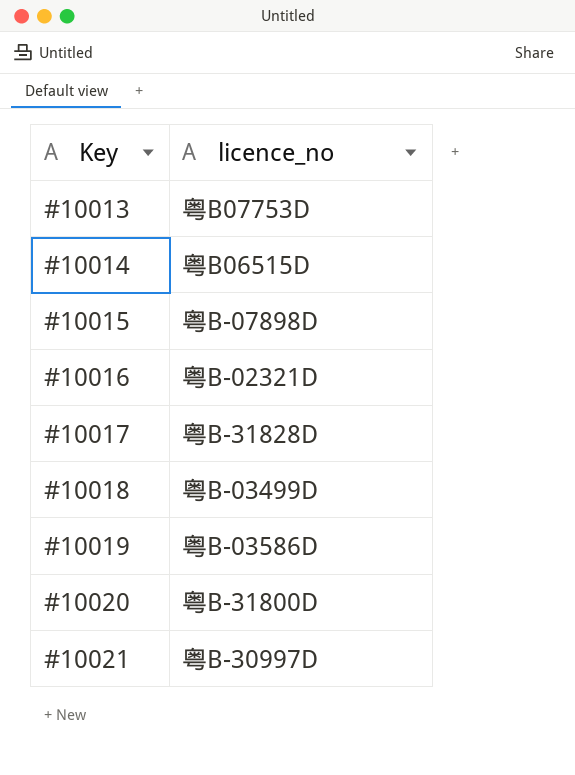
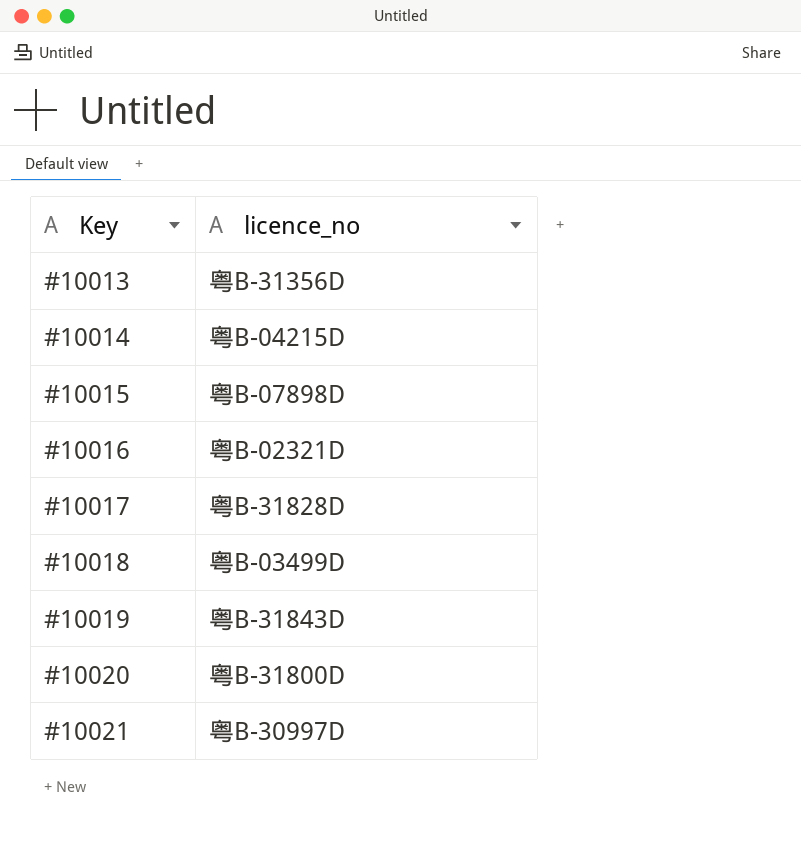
#10013 | licence_no: 粤B07753D -> 粤B-31356D
#10014 | licence_no: 粤B06515D -> 粤B-04215D
#10019 | licence_no: 粤B-03586D -> 粤B-31843D

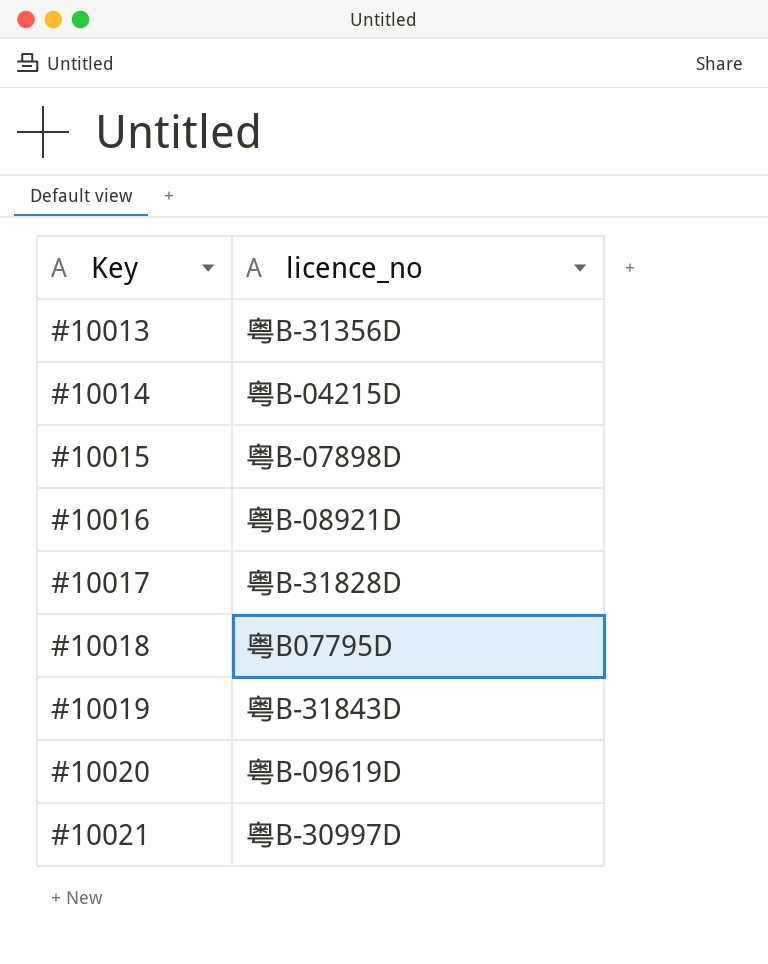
#10016 | licence_no: 粤B-02321D -> 粤B-08921D
#10018 | licence_no: 粤B-03499D -> 粤B07795D
#10020 | licence_no: 粤B-31800D -> 粤B-09619D

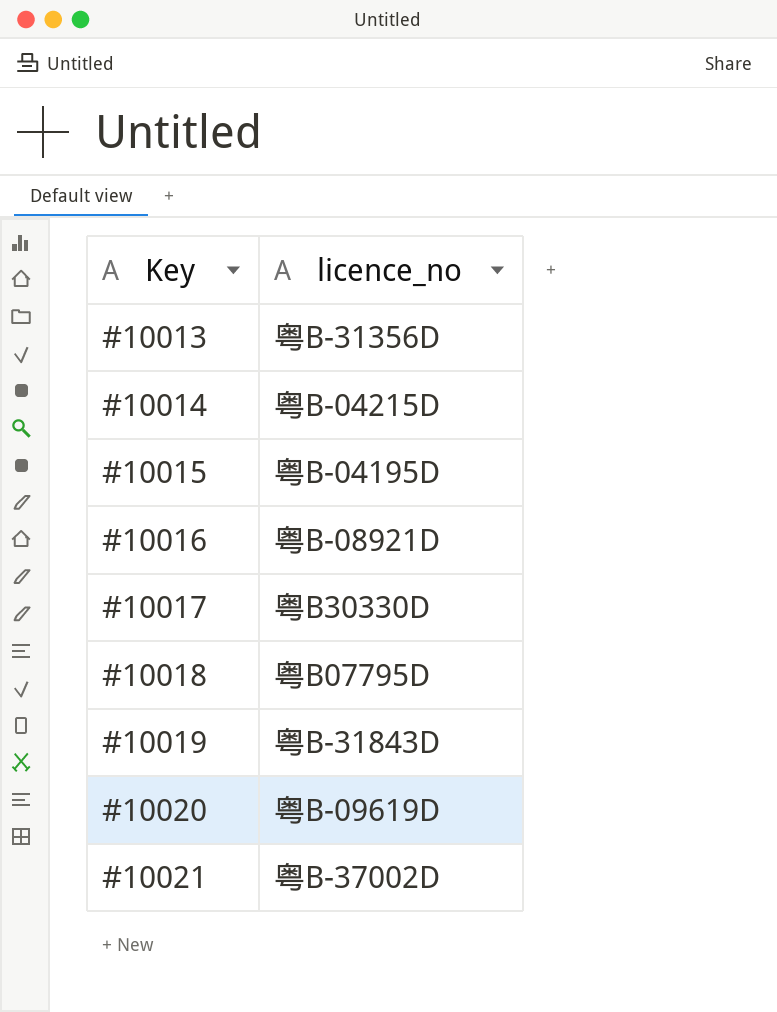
#10015 | licence_no: 粤B-07898D -> 粤B-04195D
#10017 | licence_no: 粤B-31828D -> 粤B30330D
#10021 | licence_no: 粤B-30997D -> 粤B-37002D

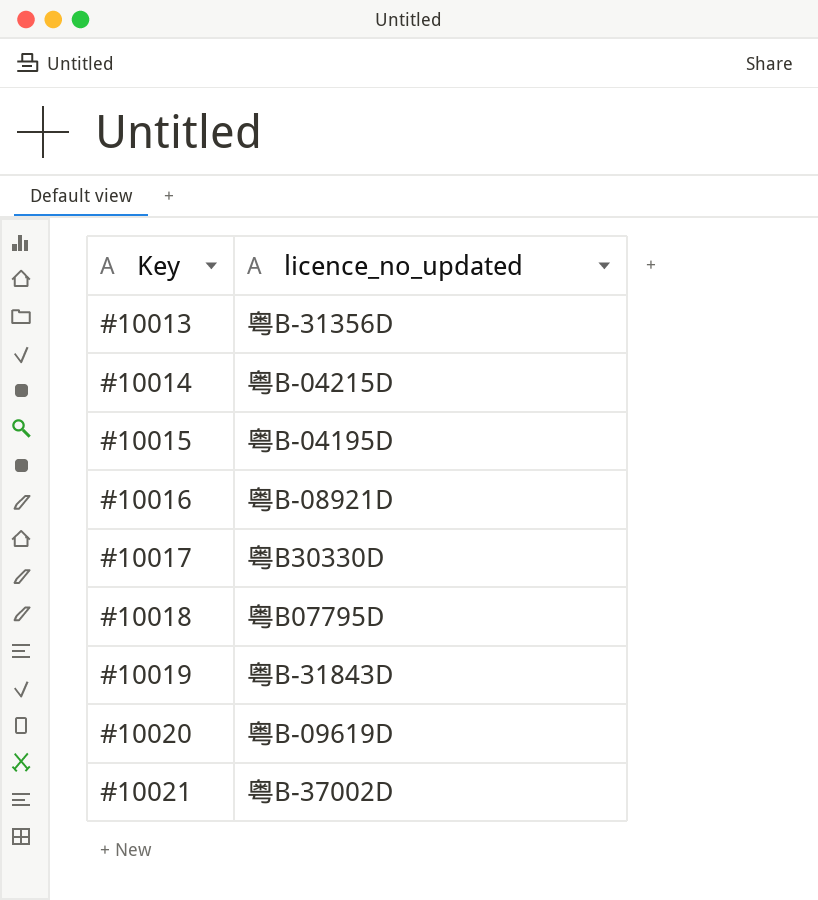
column name: licence_no -> licence_no_updated

